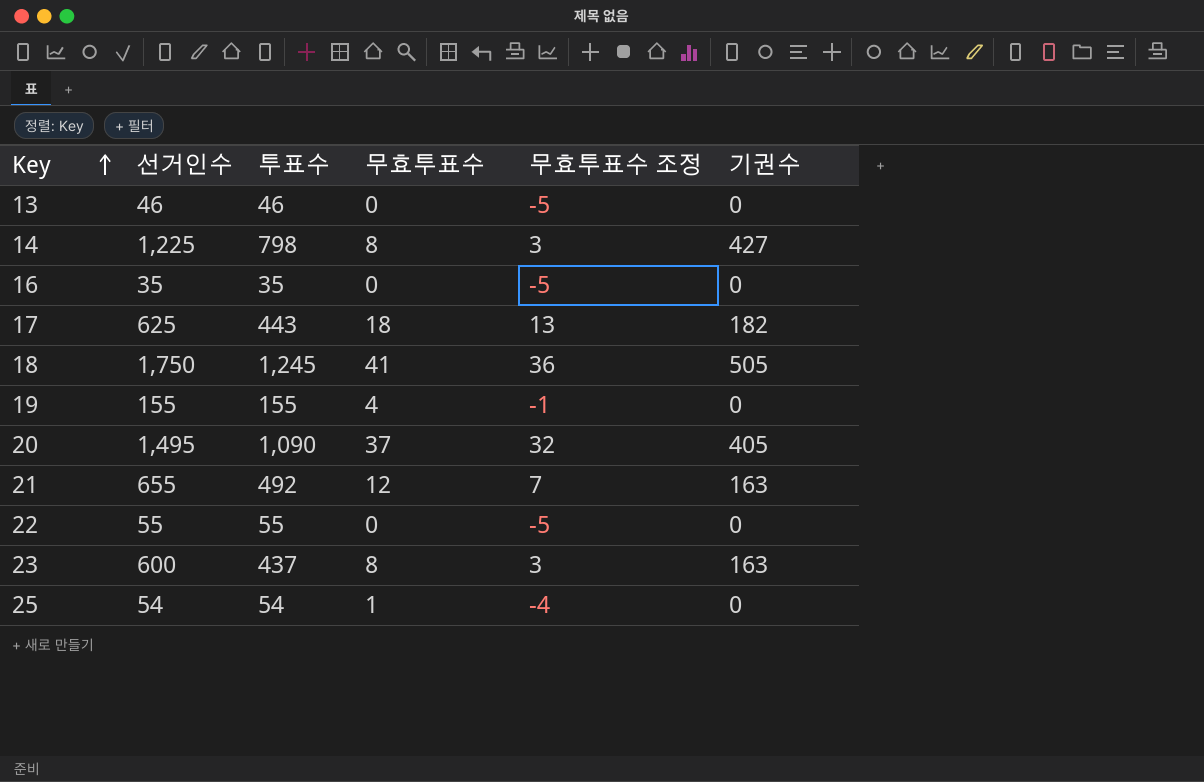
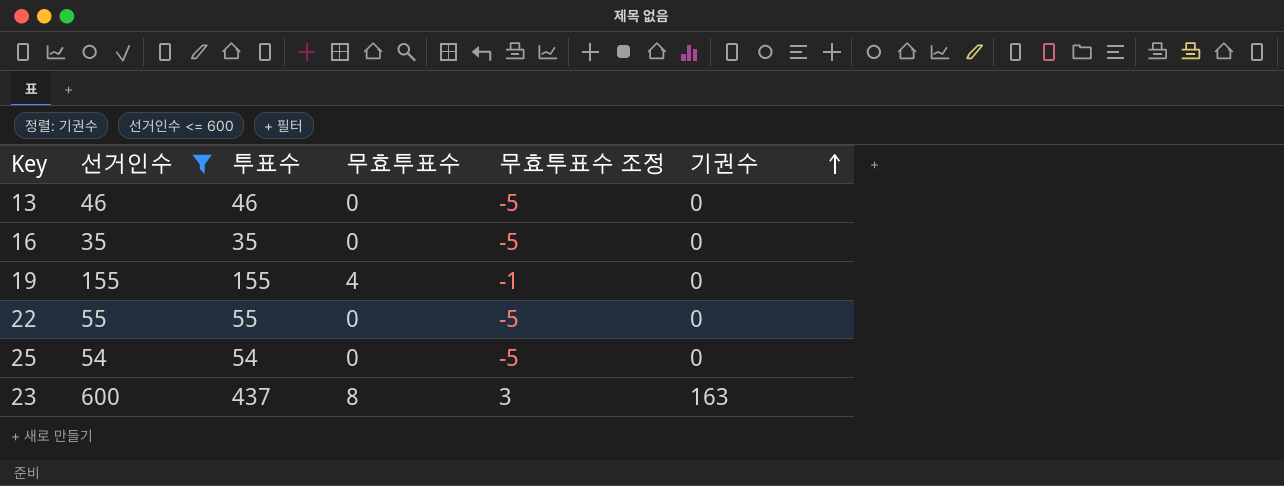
filter: none -> 선거인수 <= 600
row order: Key ascending -> 기권수 ascending
25 | 무효투표수: 1 -> 0
25 | 무효투표수 조정: -4 -> -5

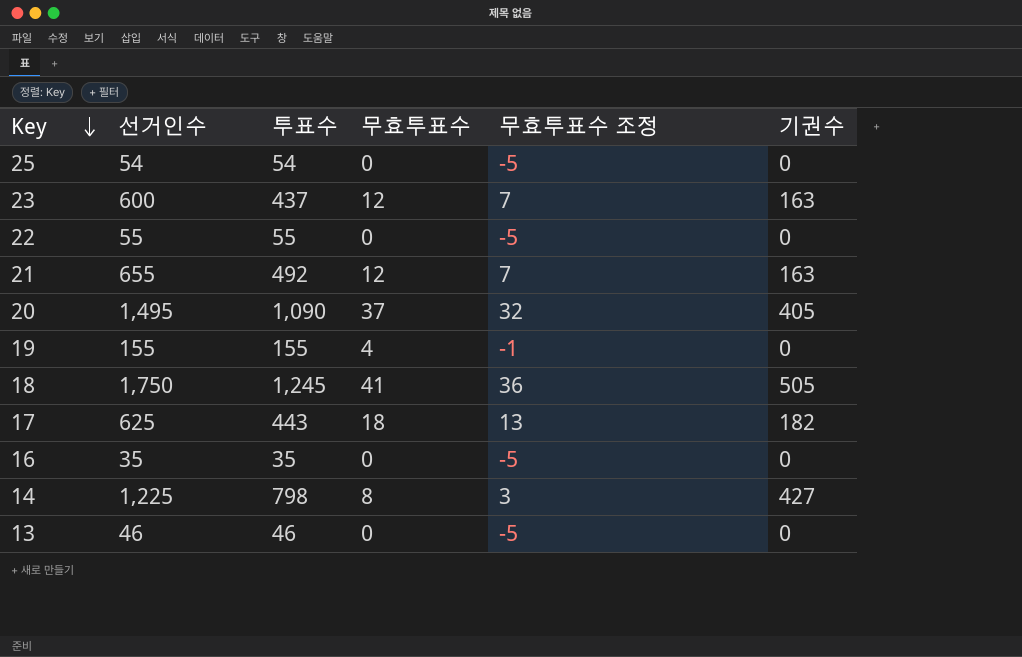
filter: 선거인수 <= 600 -> none
row order: 기권수 ascending -> Key descending
23 | 무효투표수: 8 -> 12
23 | 무효투표수 조정: 3 -> 7

